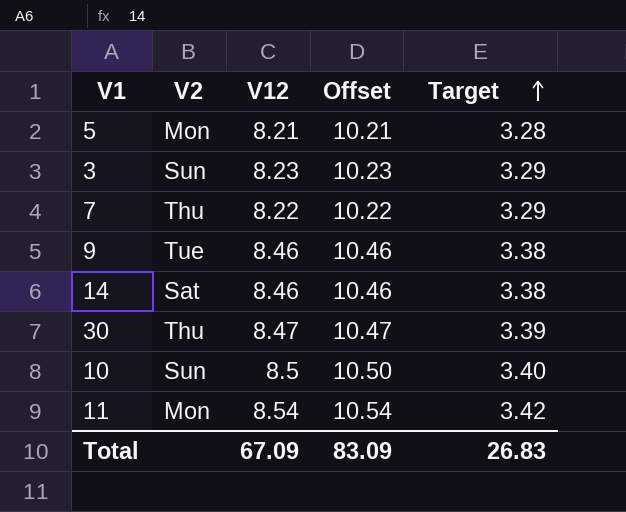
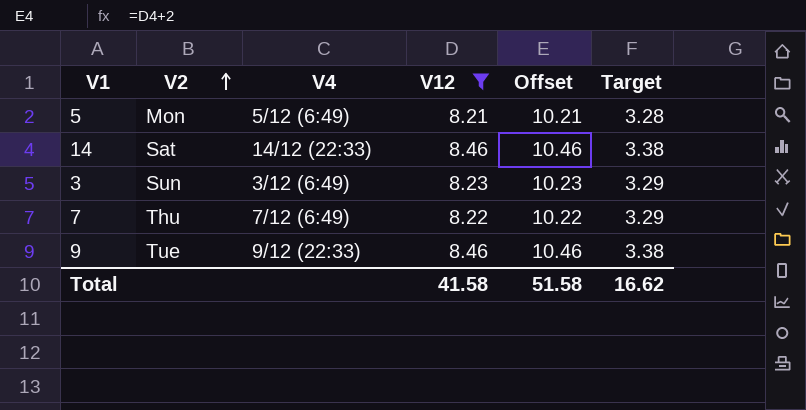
filter: none -> V12 <= 8.46
row order: Target ascending -> V2 ascending
column V4 | position: none -> 3
Total | V12: 67.09 -> 41.58
Total | Offset: 83.09 -> 51.58
Total | Target: 26.83 -> 16.62

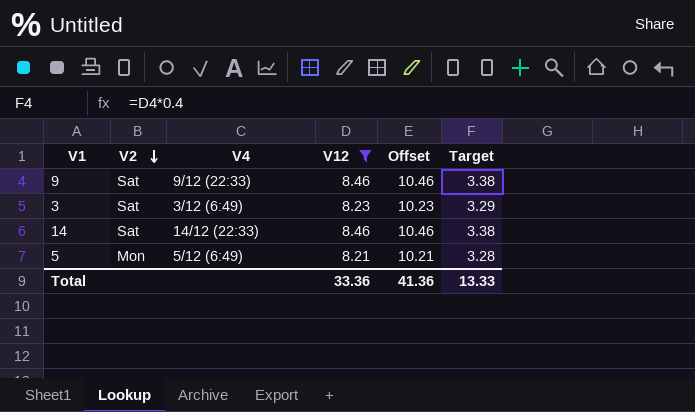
row order: V2 ascending -> V2 descending
row 7: Thu | 7/12 (6:49) | 8.22 | 10.22 | 3.29 -> none
9 | V2: Tue -> Sat
3 | V2: Sun -> Sat
Total | V12: 41.58 -> 33.36
Total | Offset: 51.58 -> 41.36
Total | Target: 16.62 -> 13.33

